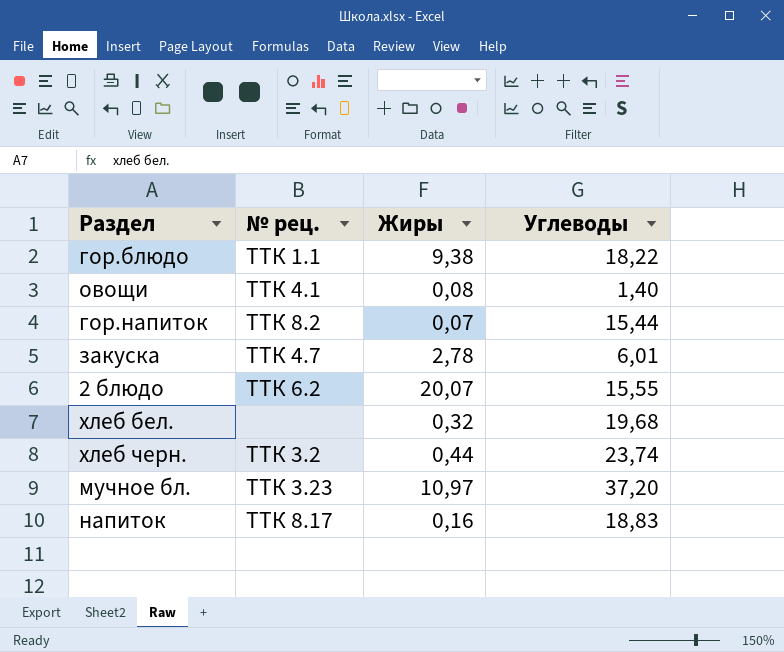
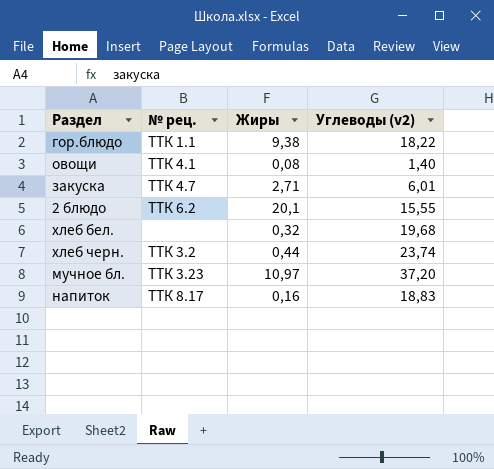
column name: Углеводы -> Углеводы (v2)
row гор.напиток: ТТК 8.2 | 0,07 | 15,44 -> none
закуска | Жиры: 2,78 -> 2,71
2 блюдо | Жиры: 20,07 -> 20,1

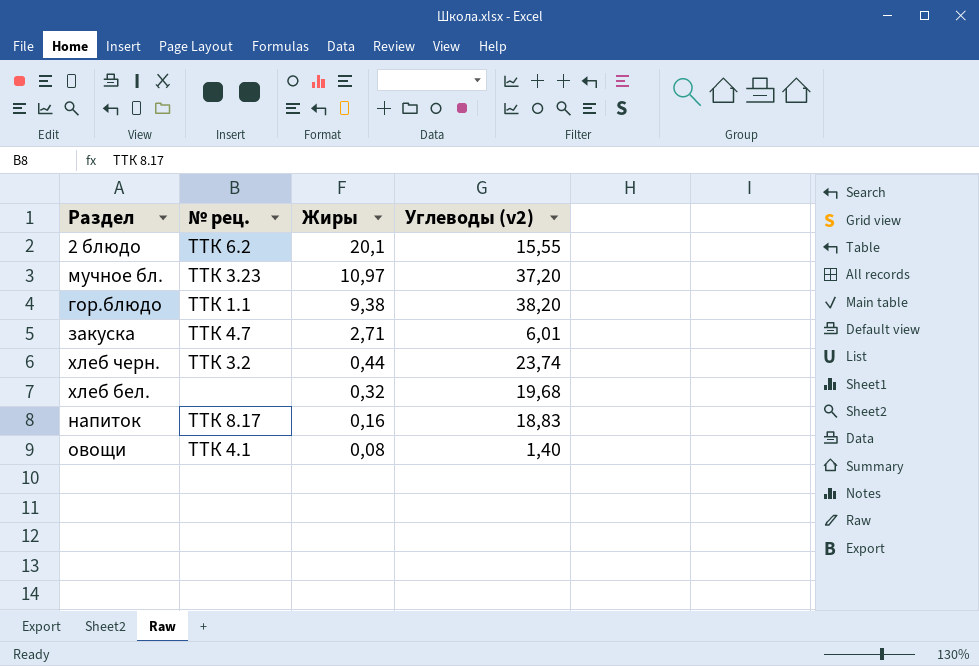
row order: none -> Жиры descending
гор.блюдо | Углеводы (v2): 18,22 -> 38,20

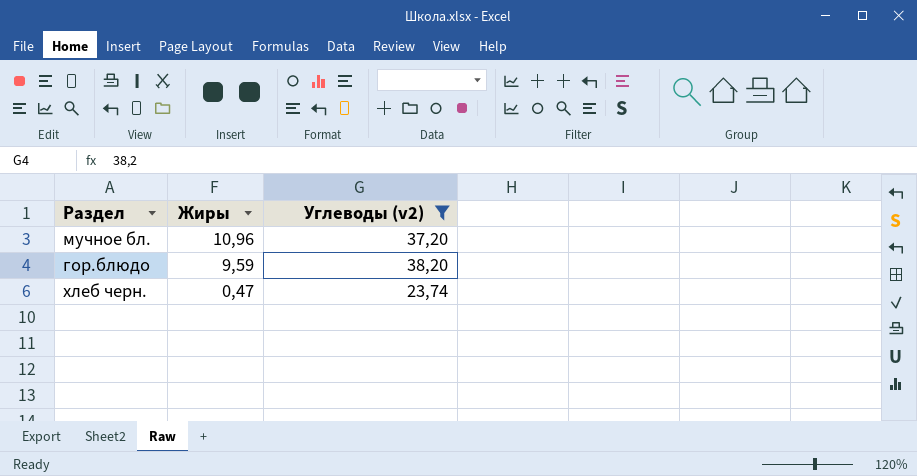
filter: none -> Углеводы (v2) >= 23,74
column № рец. | position: 2 -> none
мучное бл. | Жиры: 10,97 -> 10,96
гор.блюдо | Жиры: 9,38 -> 9,59
хлеб черн. | Жиры: 0,44 -> 0,47

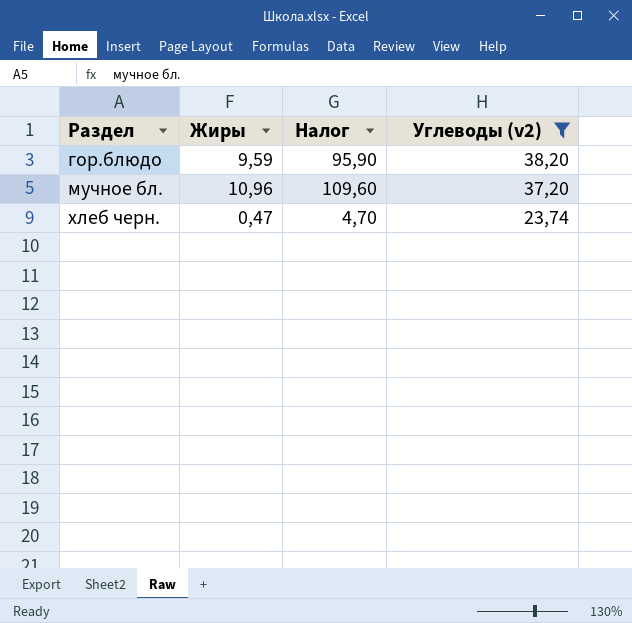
row order: Жиры descending -> Раздел ascending
column Налог | formula: none -> [Жиры] * 10

